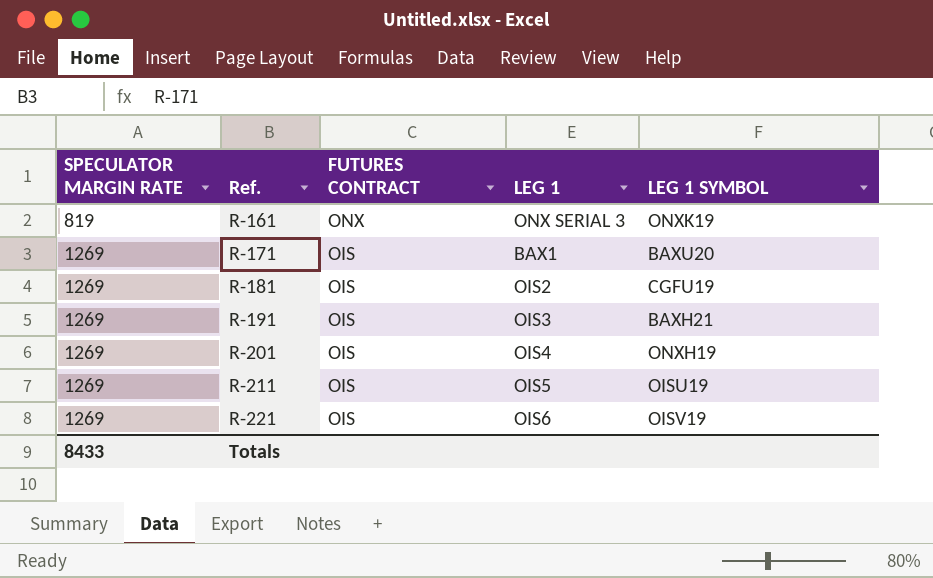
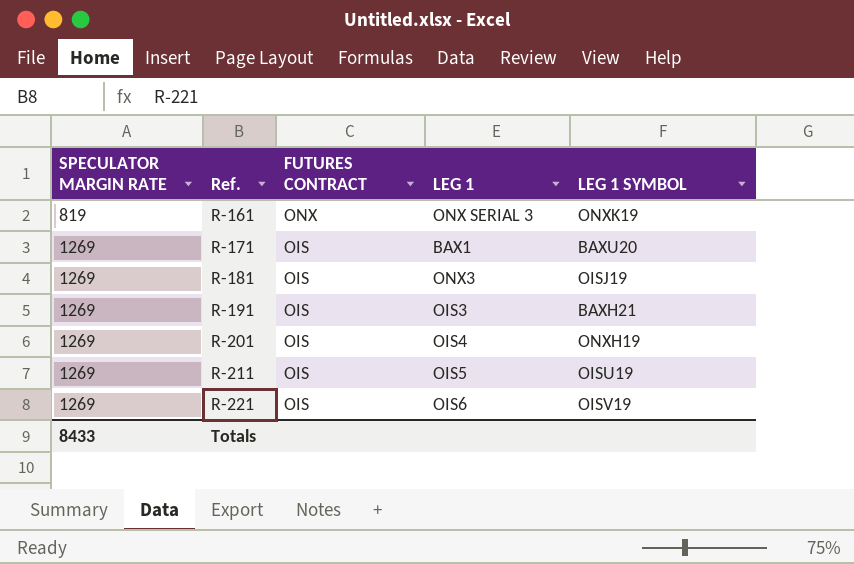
R-181 | LEG 1: OIS2 -> ONX3
R-181 | LEG 1 SYMBOL: CGFU19 -> OISJ19

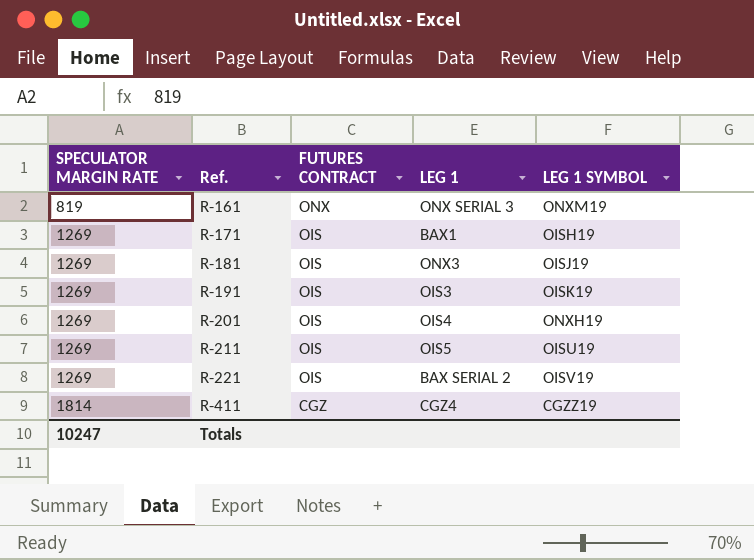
R-161 | LEG 1 SYMBOL: ONXK19 -> ONXM19
R-171 | LEG 1 SYMBOL: BAXU20 -> OISH19
R-191 | LEG 1 SYMBOL: BAXH21 -> OISK19
R-221 | LEG 1: OIS6 -> BAX SERIAL 2
row R-411: none -> 1814 | CGZ | CGZ4 | CGZZ19
Totals | SPECULATOR MARGIN RATE: 8433 -> 10247

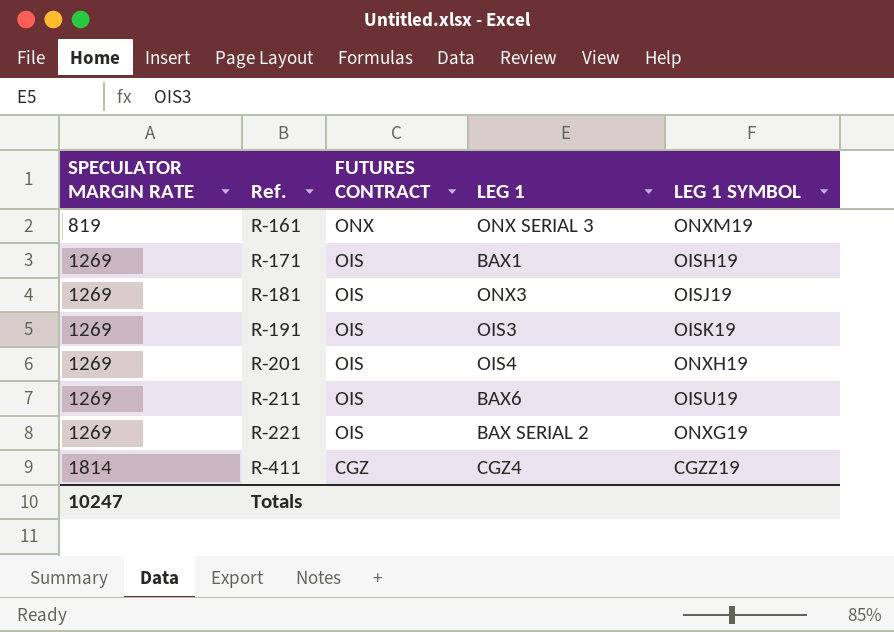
R-211 | LEG 1: OIS5 -> BAX6
R-221 | LEG 1 SYMBOL: OISV19 -> ONXG19

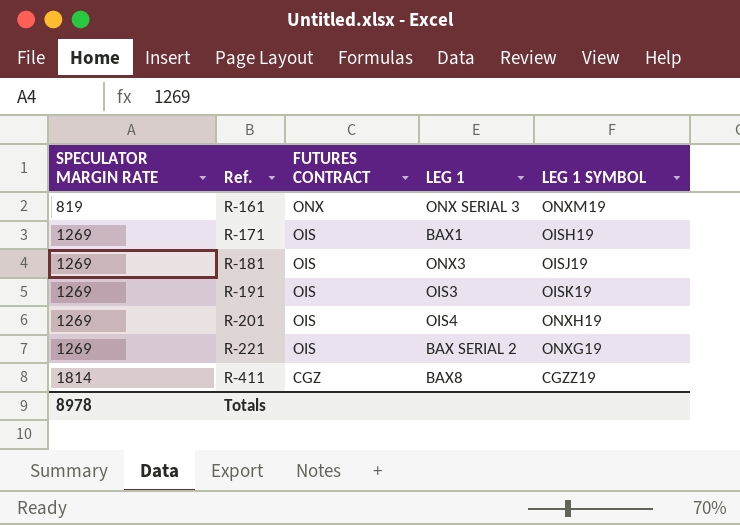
row R-211: 1269 | OIS | BAX6 | OISU19 -> none
R-411 | LEG 1: CGZ4 -> BAX8
Totals | SPECULATOR MARGIN RATE: 10247 -> 8978

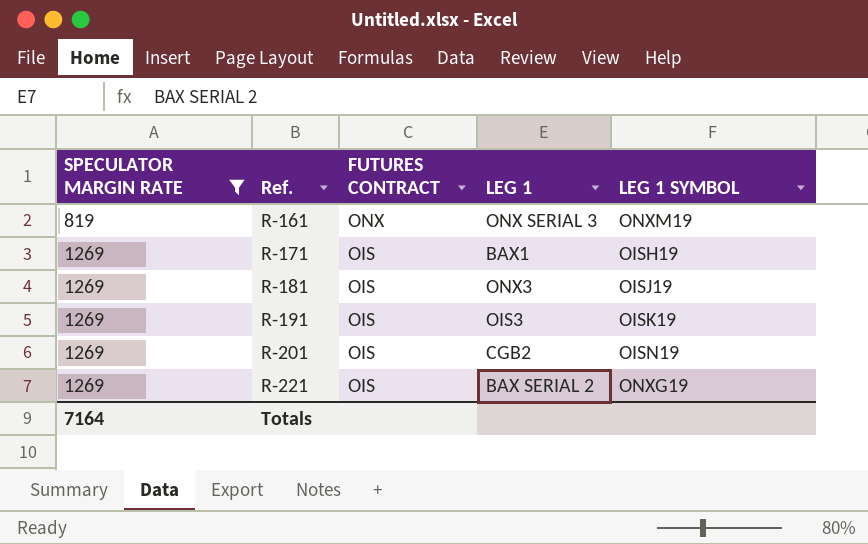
filter: none -> SPECULATOR MARGIN RATE != 1814
R-201 | LEG 1: OIS4 -> CGB2
R-201 | LEG 1 SYMBOL: ONXH19 -> OISN19
Totals | SPECULATOR MARGIN RATE: 8978 -> 7164

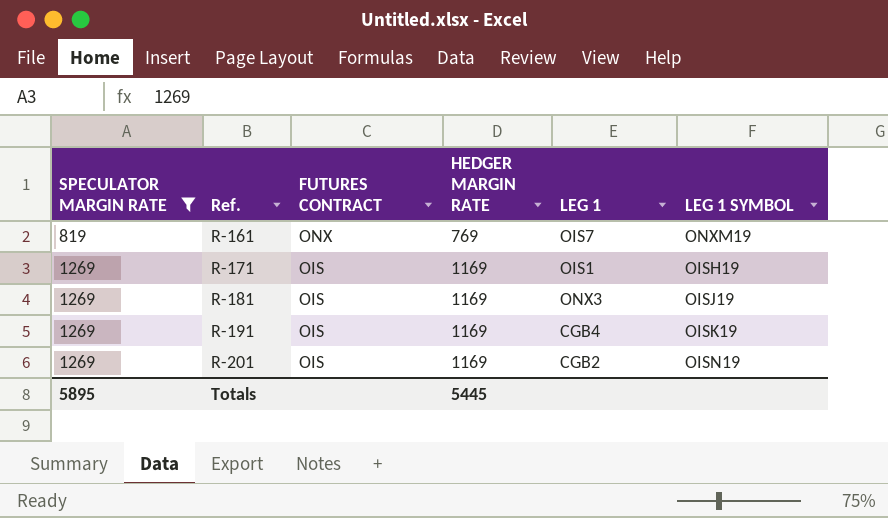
column HEDGER MARGIN RATE | position: none -> 4
row R-221: 1269 | OIS | BAX SERIAL 2 | ONXG19 -> none
R-161 | LEG 1: ONX SERIAL 3 -> OIS7
R-171 | LEG 1: BAX1 -> OIS1
R-191 | LEG 1: OIS3 -> CGB4
Totals | SPECULATOR MARGIN RATE: 7164 -> 5895

